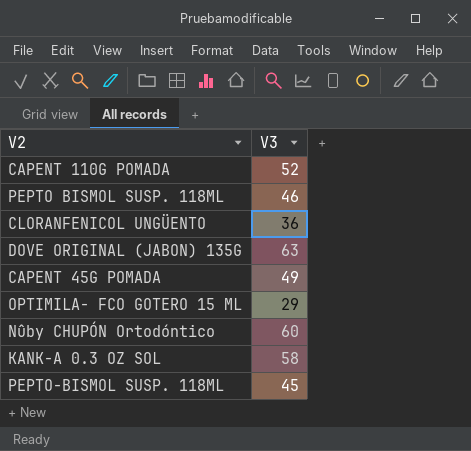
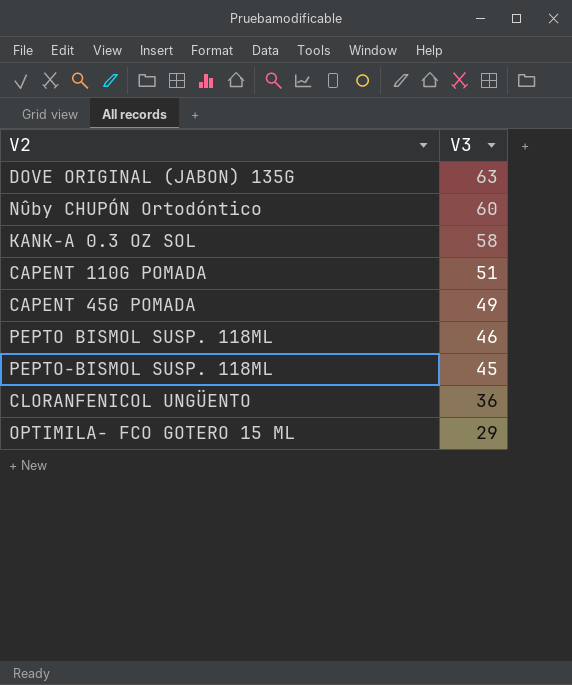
row order: none -> V3 descending
CAPENT 110G POMADA | V3: 52 -> 51

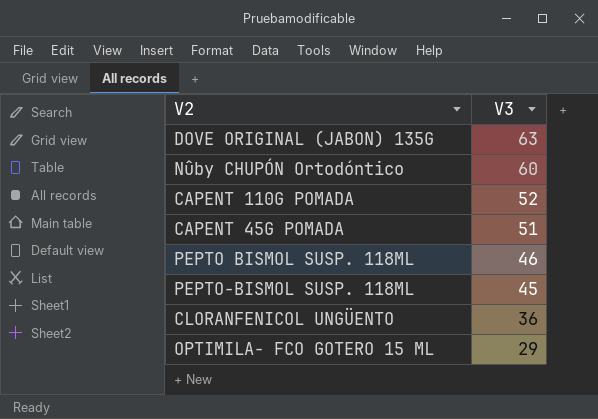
row KANK-A 0.3 OZ SOL: 58 -> none
CAPENT 110G POMADA | V3: 51 -> 52
CAPENT 45G POMADA | V3: 49 -> 51

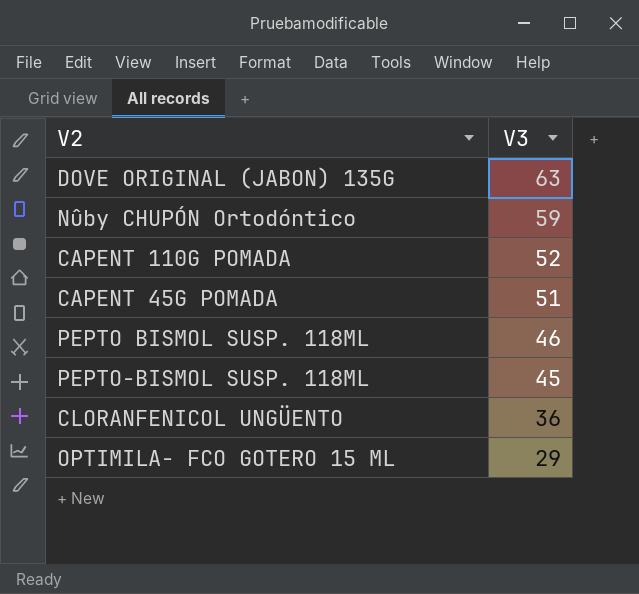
Nûby CHUPÓN Ortodóntico | V3: 60 -> 59

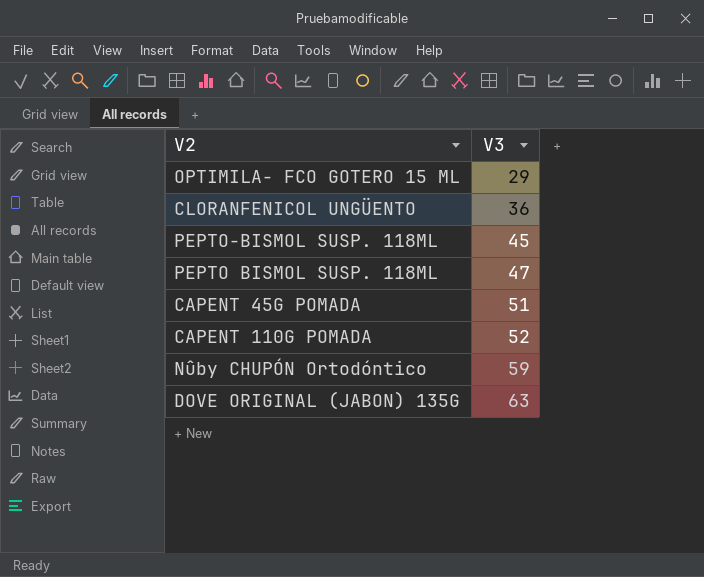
row order: V3 descending -> V3 ascending
PEPTO BISMOL SUSP. 118ML | V3: 46 -> 47

